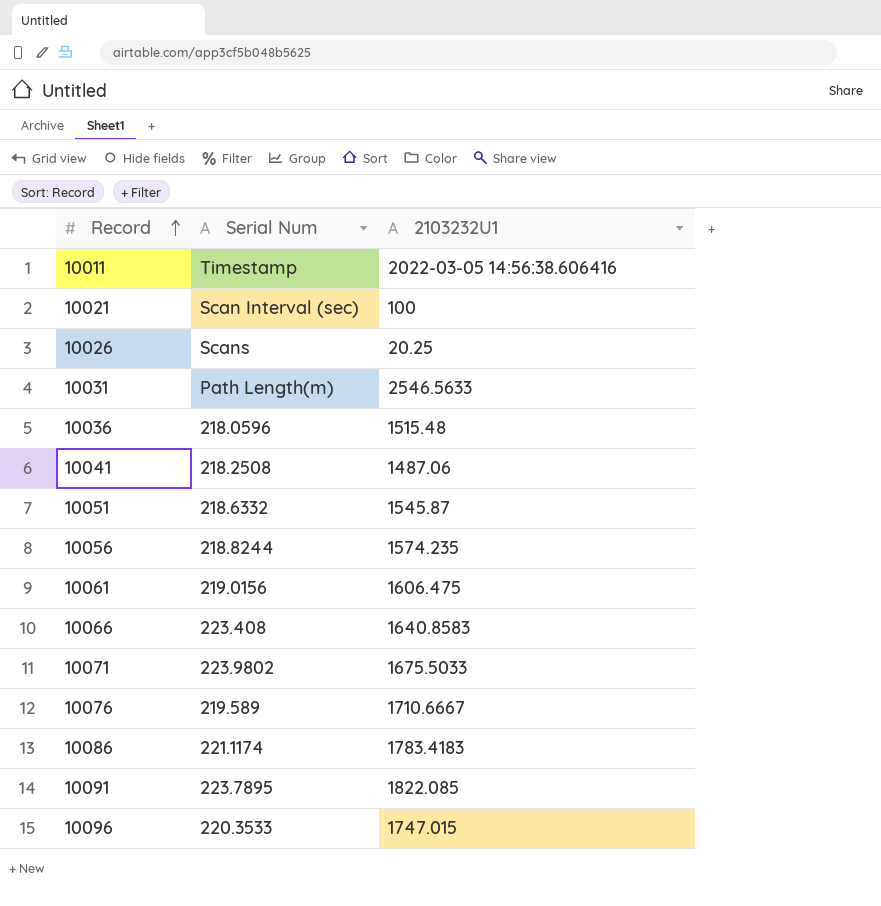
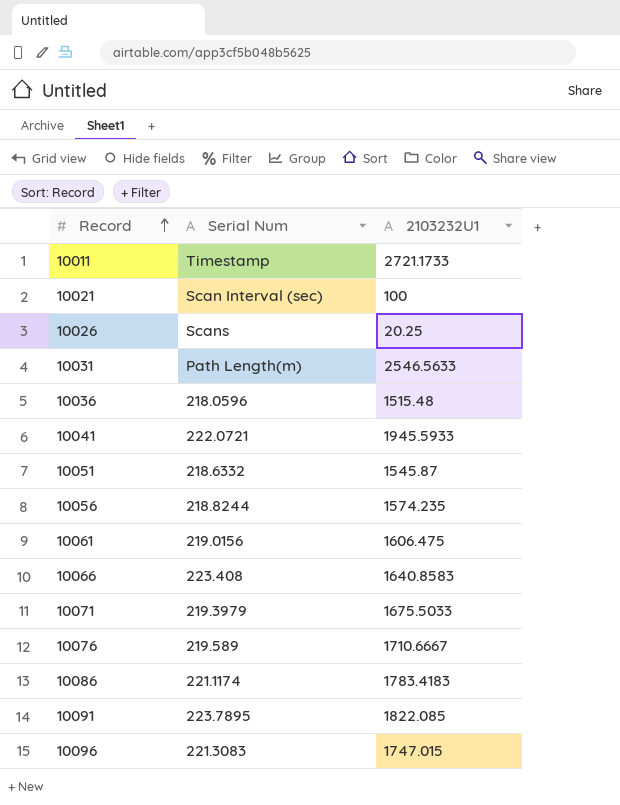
10011 | 2103232U1: 2022-03-05 14:56:38.606416 -> 2721.1733
10041 | Serial Num: 218.2508 -> 222.0721
10041 | 2103232U1: 1487.06 -> 1945.5933
10071 | Serial Num: 223.9802 -> 219.3979
10096 | Serial Num: 220.3533 -> 221.3083

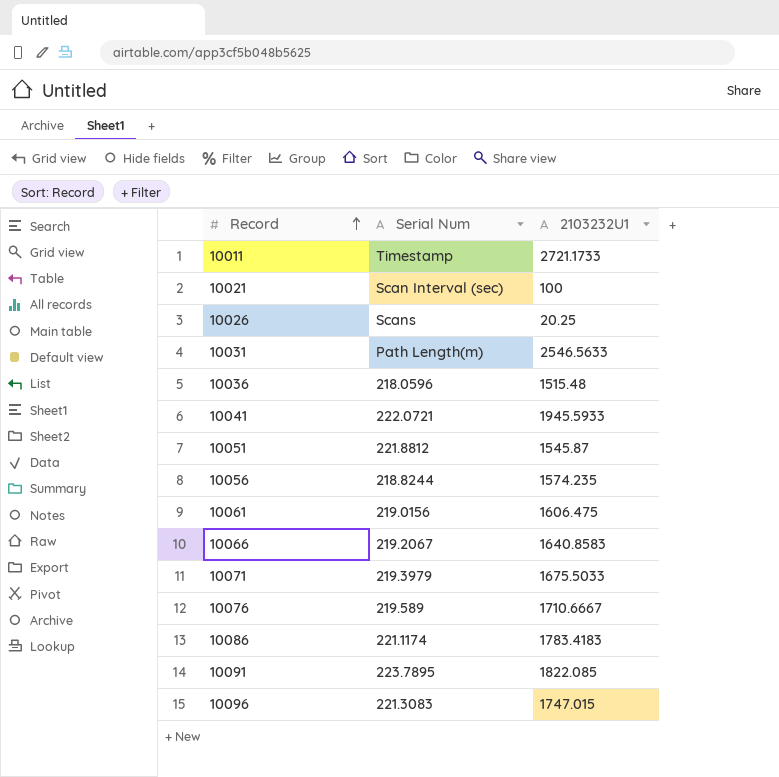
10051 | Serial Num: 218.6332 -> 221.8812
10066 | Serial Num: 223.408 -> 219.2067

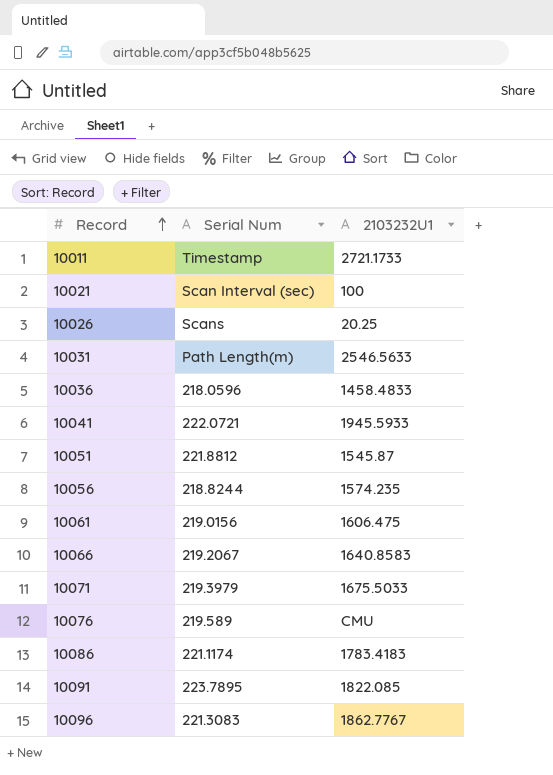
10036 | 2103232U1: 1515.48 -> 1458.4833
10076 | 2103232U1: 1710.6667 -> CMU
10096 | 2103232U1: 1747.015 -> 1862.7767

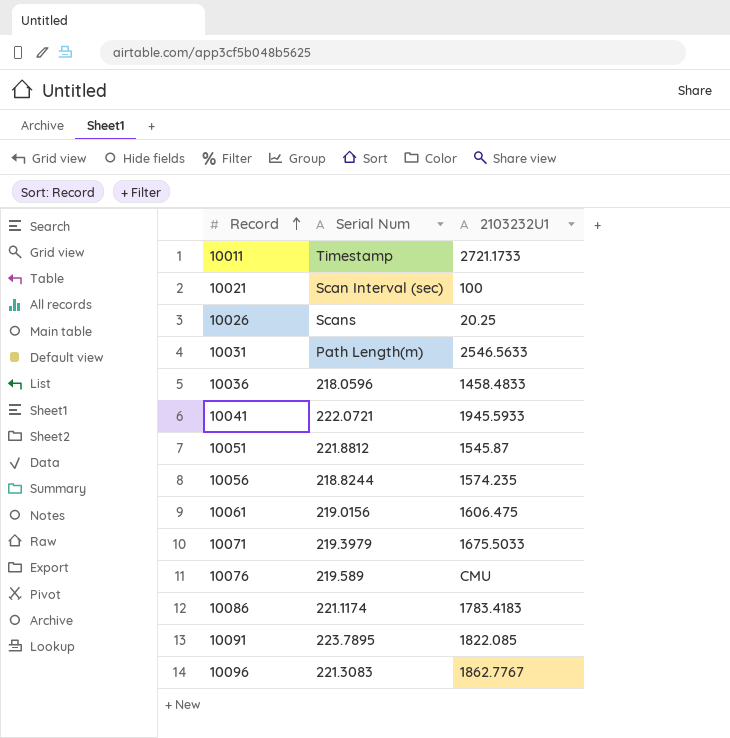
row 10066: 219.2067 | 1640.8583 -> none

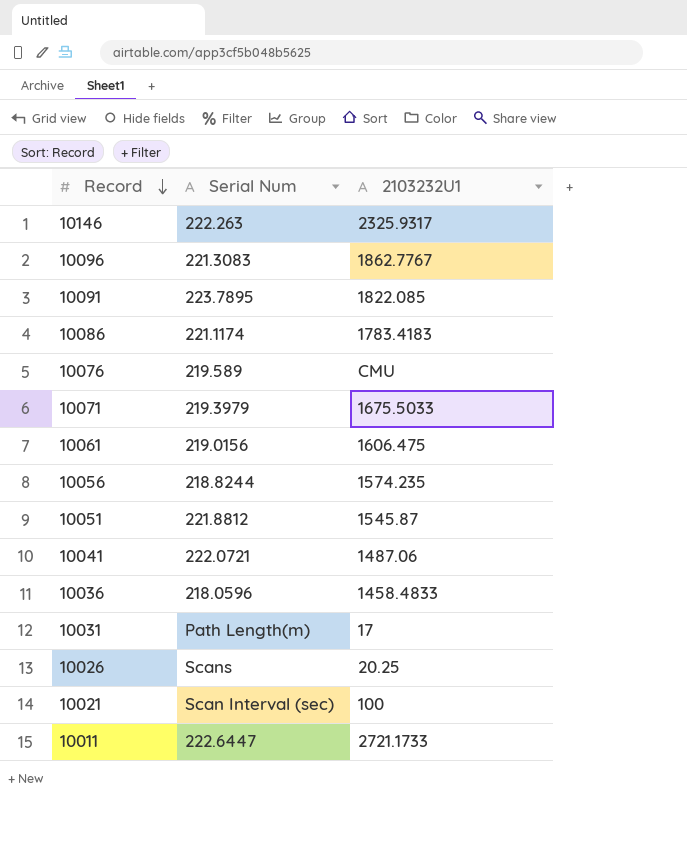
row order: Record ascending -> Record descending
row 10146: none -> 222.263 | 2325.9317
10041 | 2103232U1: 1945.5933 -> 1487.06
10031 | 2103232U1: 2546.5633 -> 17
10011 | Serial Num: Timestamp -> 222.6447

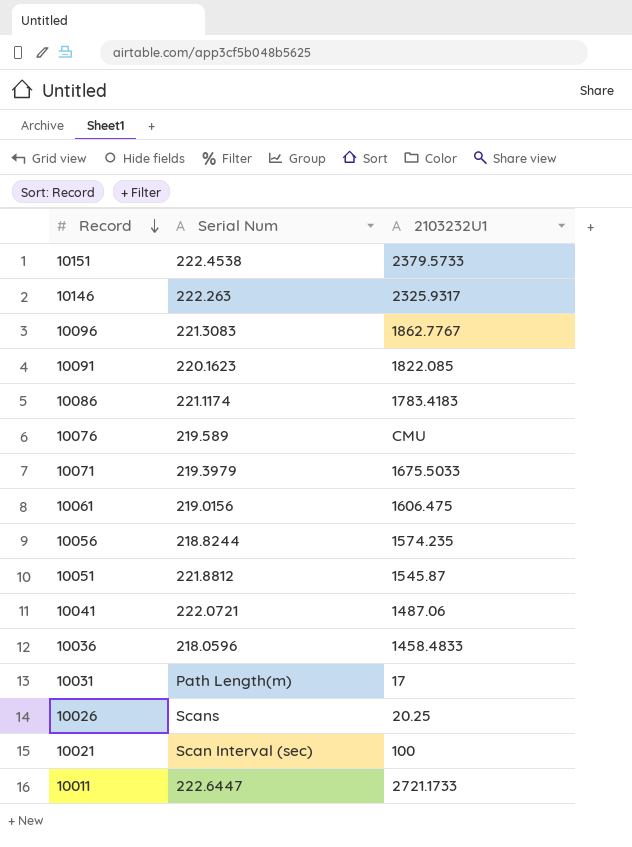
row 10151: none -> 222.4538 | 2379.5733
10091 | Serial Num: 223.7895 -> 220.1623

